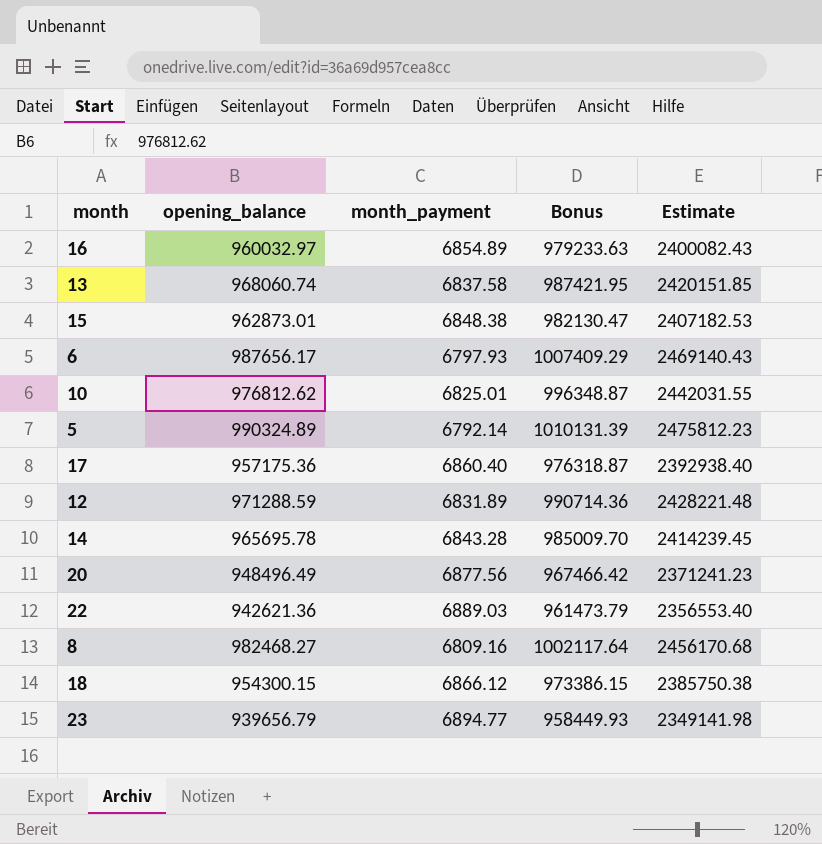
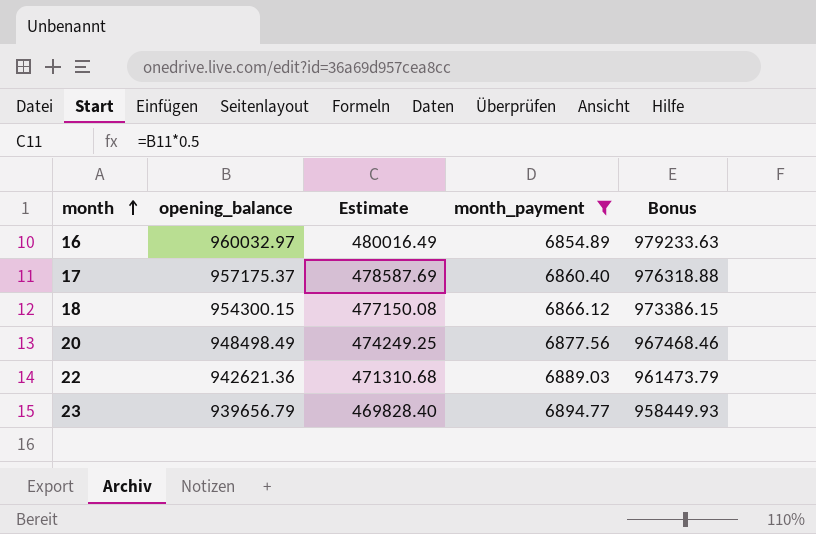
filter: none -> month_payment >= 6854.89
row order: none -> month ascending
column Estimate | formula: [opening_balance] * 2.5 -> [opening_balance] * 0.5
column Estimate | position: 5 -> 3
17 | opening_balance: 957175.36 -> 957175.37
17 | Bonus: 976318.87 -> 976318.88
20 | opening_balance: 948496.49 -> 948498.49
20 | Bonus: 967466.42 -> 967468.46

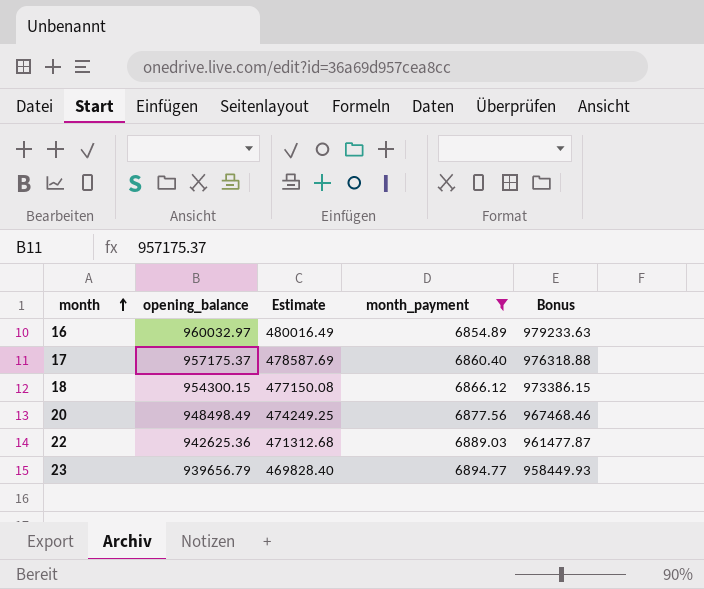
22 | opening_balance: 942621.36 -> 942625.36
22 | Estimate: 471310.68 -> 471312.68
22 | Bonus: 961473.79 -> 961477.87

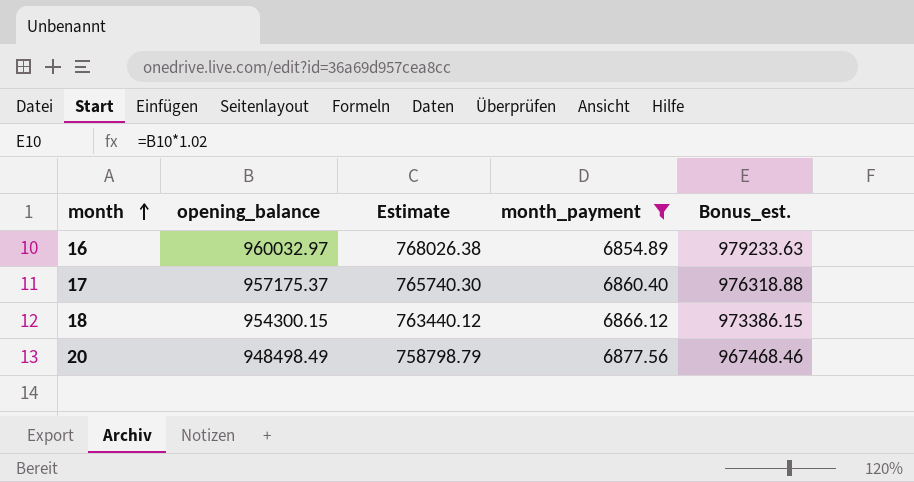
column Estimate | formula: [opening_balance] * 0.5 -> [opening_balance] * 0.8
column name: Bonus -> Bonus_est.
row 22: 942625.36 | 471312.68 | 6889.03 | 961477.87 -> none
row 23: 939656.79 | 469828.40 | 6894.77 | 958449.93 -> none

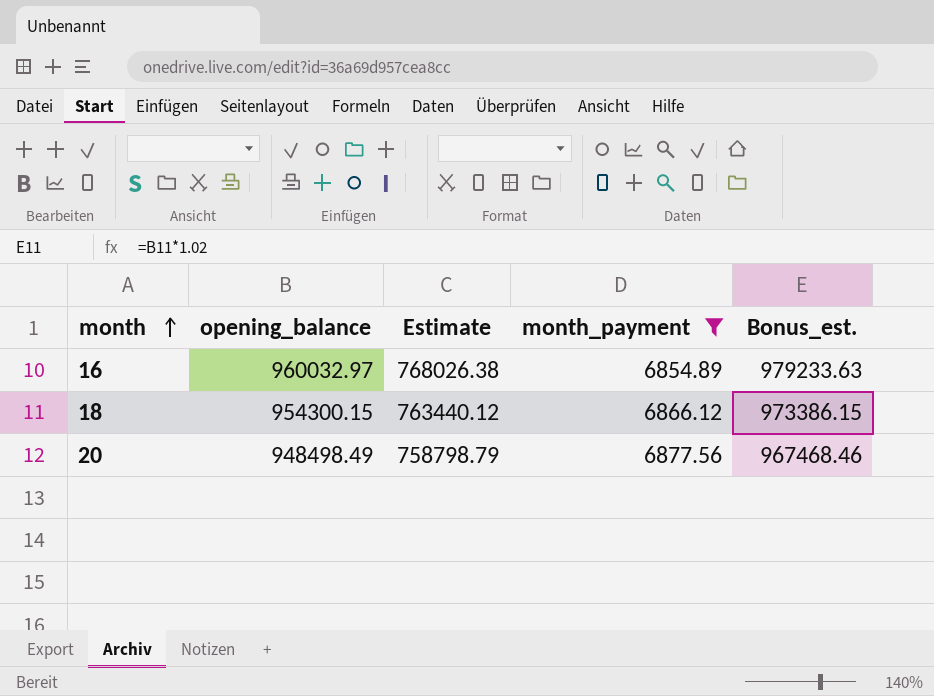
row 17: 957175.37 | 765740.30 | 6860.40 | 976318.88 -> none

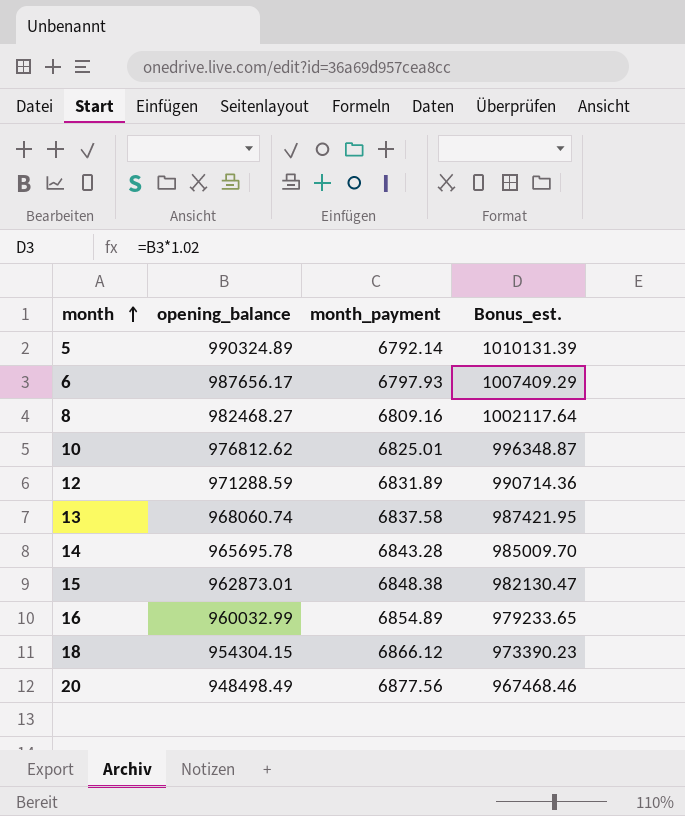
filter: month_payment >= 6854.89 -> none
column Estimate | formula: [opening_balance] * 0.8 -> none
16 | opening_balance: 960032.97 -> 960032.99
16 | Bonus_est.: 979233.63 -> 979233.65
18 | opening_balance: 954300.15 -> 954304.15
18 | Bonus_est.: 973386.15 -> 973390.23

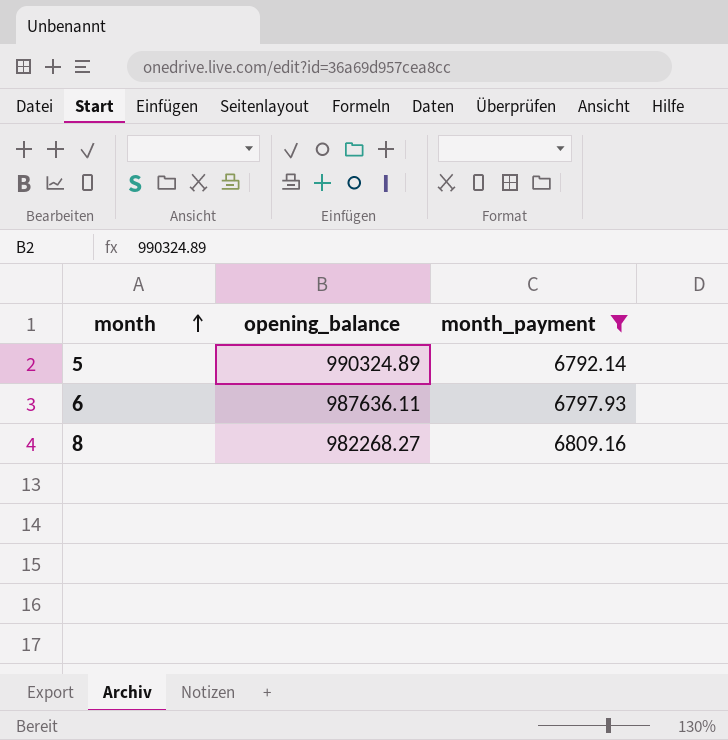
filter: none -> month_payment <= 6809.16
column Bonus_est. | formula: [opening_balance] * 1.02 -> none
6 | opening_balance: 987656.17 -> 987636.11
8 | opening_balance: 982468.27 -> 982268.27

